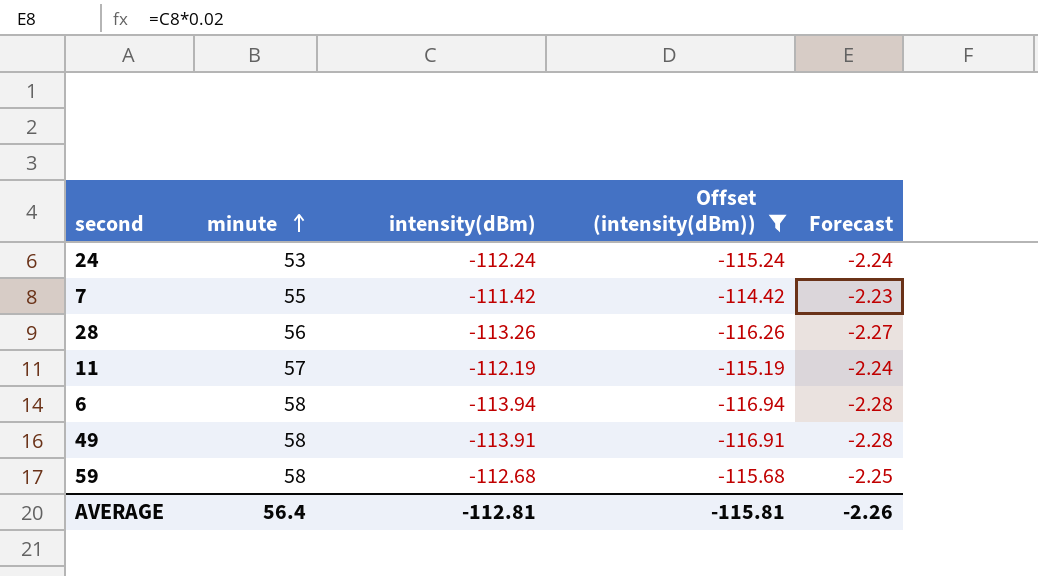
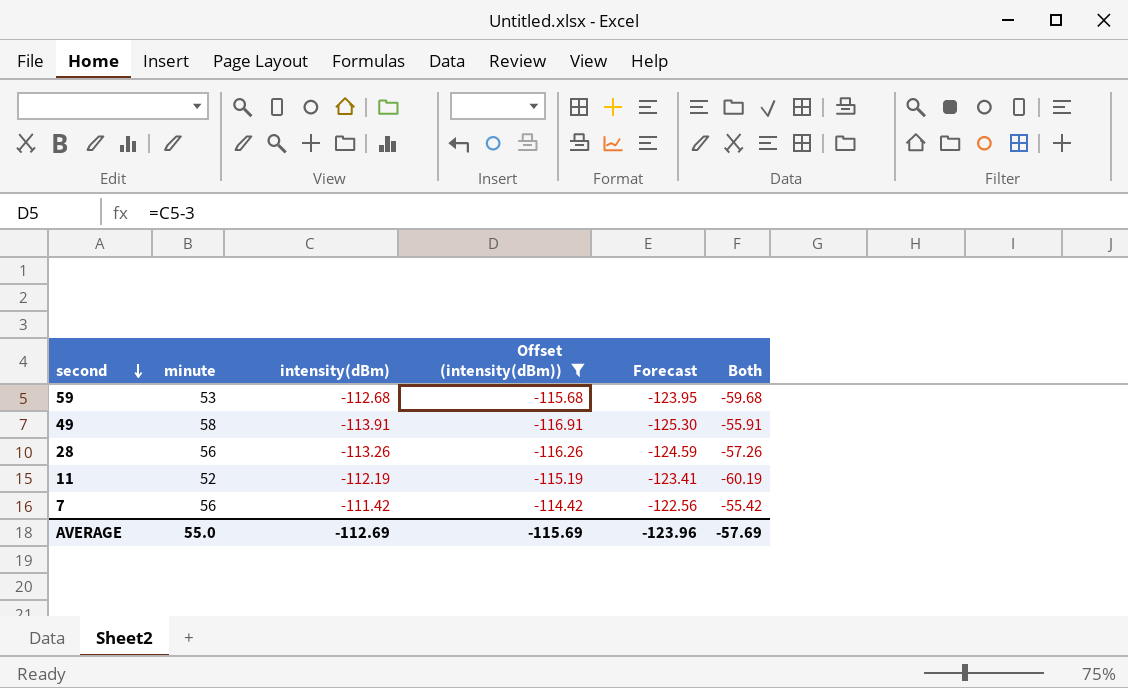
row order: minute ascending -> second descending
column Forecast | formula: [intensity(dBm)] * 0.02 -> [intensity(dBm)] * 1.1
column Both | formula: none -> [minute] + [intensity(dBm)]
row 24: 53 | -112.24 | -115.24 | -2.24 -> none
row 6: 58 | -113.94 | -116.94 | -2.28 -> none
59 | minute: 58 -> 53
11 | minute: 57 -> 52
7 | minute: 55 -> 56
AVERAGE | minute: 56.4 -> 55.0
AVERAGE | intensity(dBm): -112.81 -> -112.69
AVERAGE | Offset (intensity(dBm)): -115.81 -> -115.69
AVERAGE | Forecast: -2.26 -> -123.96

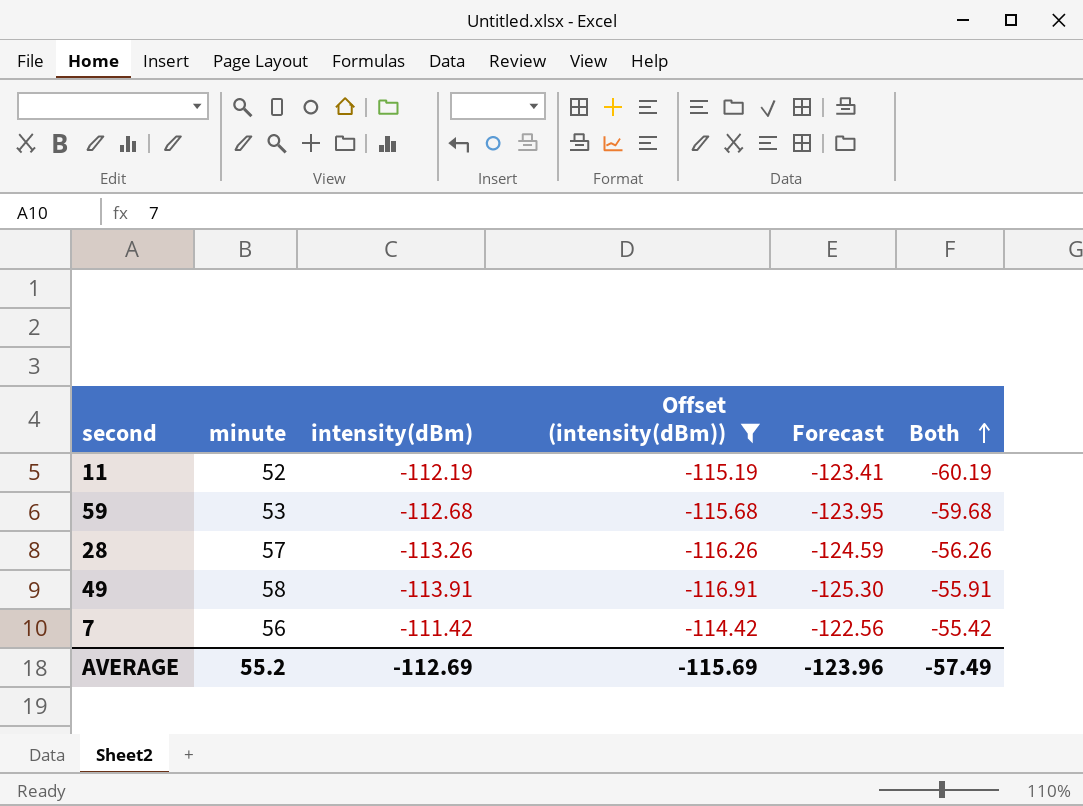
row order: second descending -> Both ascending
28 | minute: 56 -> 57
28 | Both: -57.26 -> -56.26
AVERAGE | minute: 55.0 -> 55.2
AVERAGE | Both: -57.69 -> -57.49

